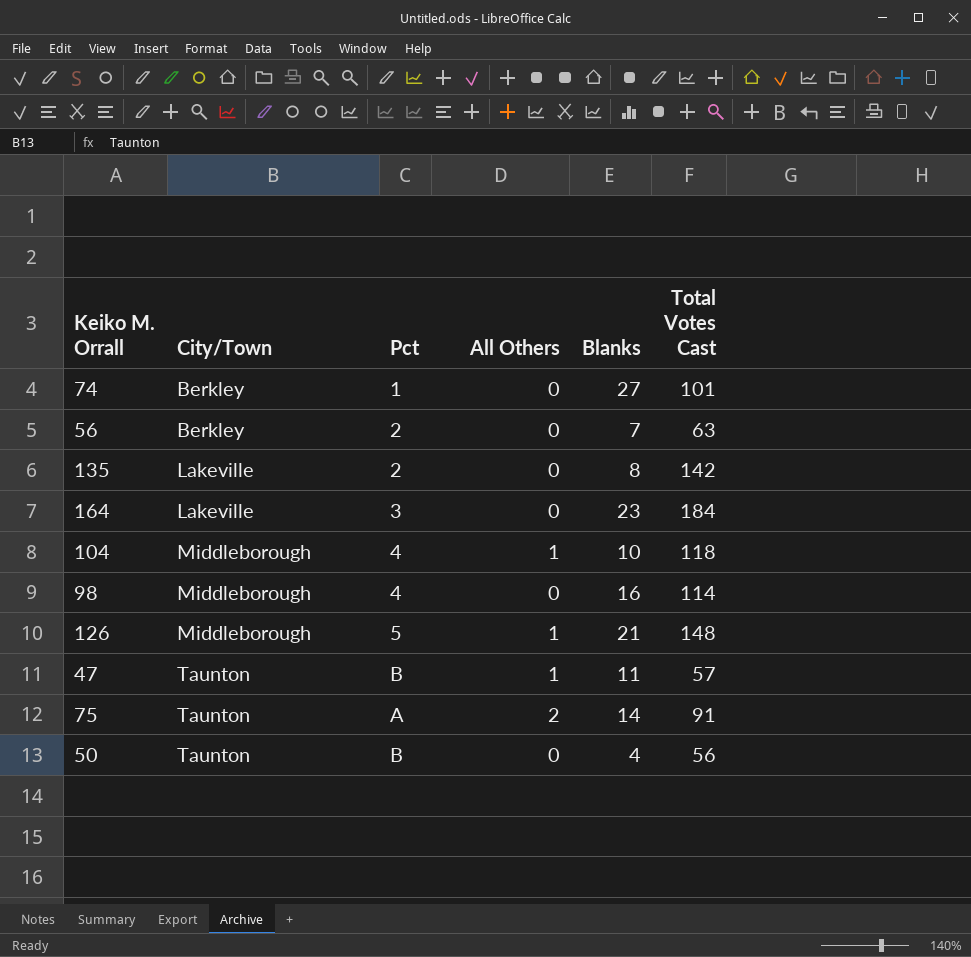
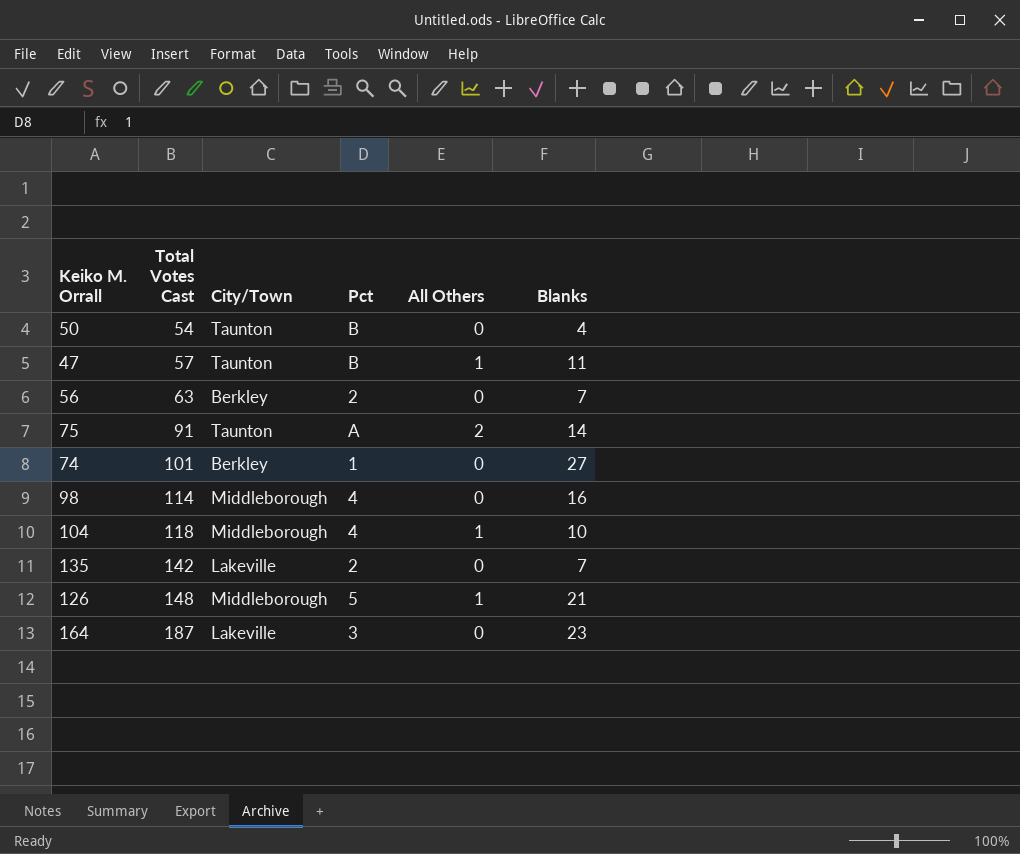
row order: City/Town ascending -> Total Votes Cast ascending
column Total Votes Cast | position: 6 -> 2
50 | Total Votes Cast: 56 -> 54
135 | Blanks: 8 -> 7
164 | Total Votes Cast: 184 -> 187

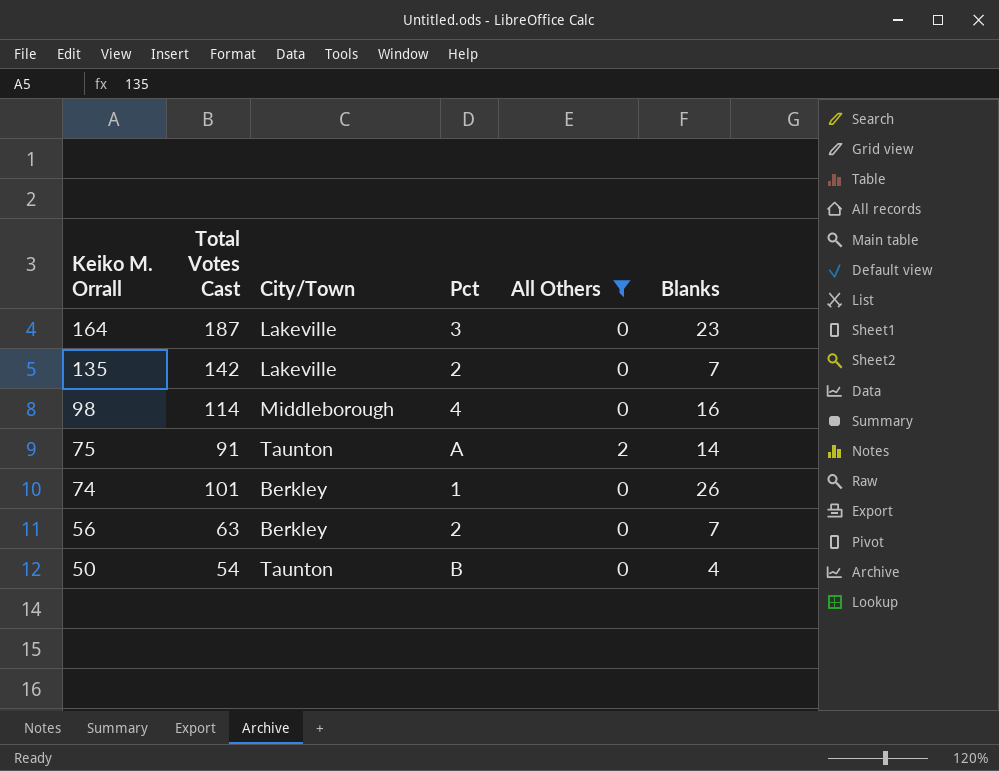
filter: none -> All Others != 1
row order: Total Votes Cast ascending -> Keiko M. Orrall descending
74 | Blanks: 27 -> 26

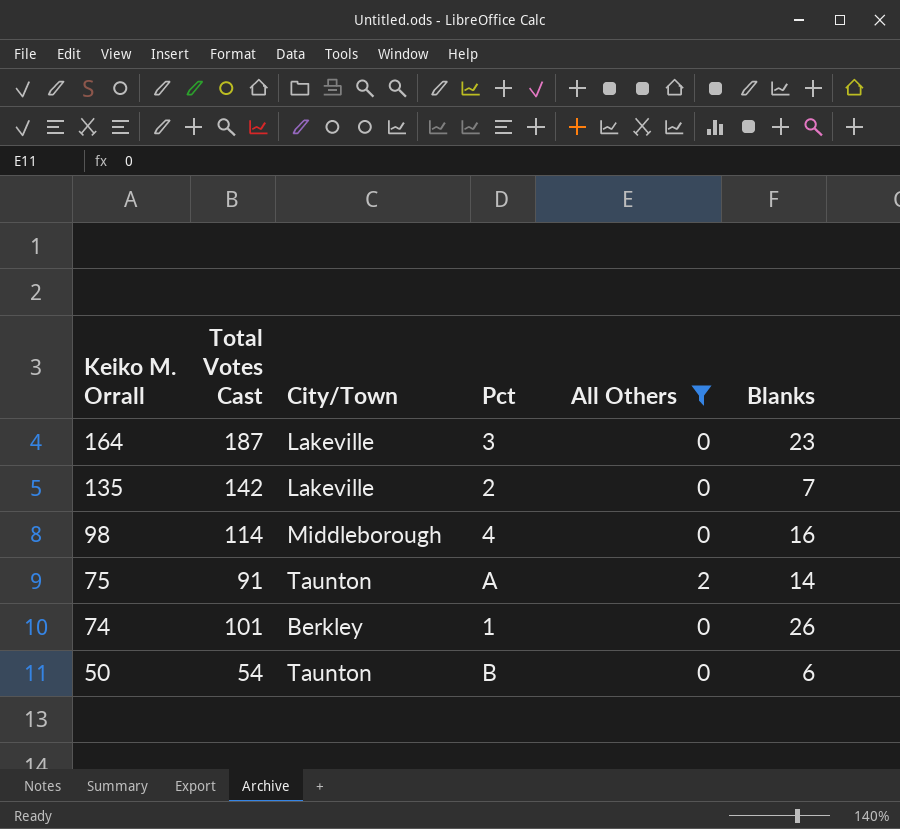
row 56: 63 | Berkley | 2 | 0 | 7 -> none
50 | Blanks: 4 -> 6

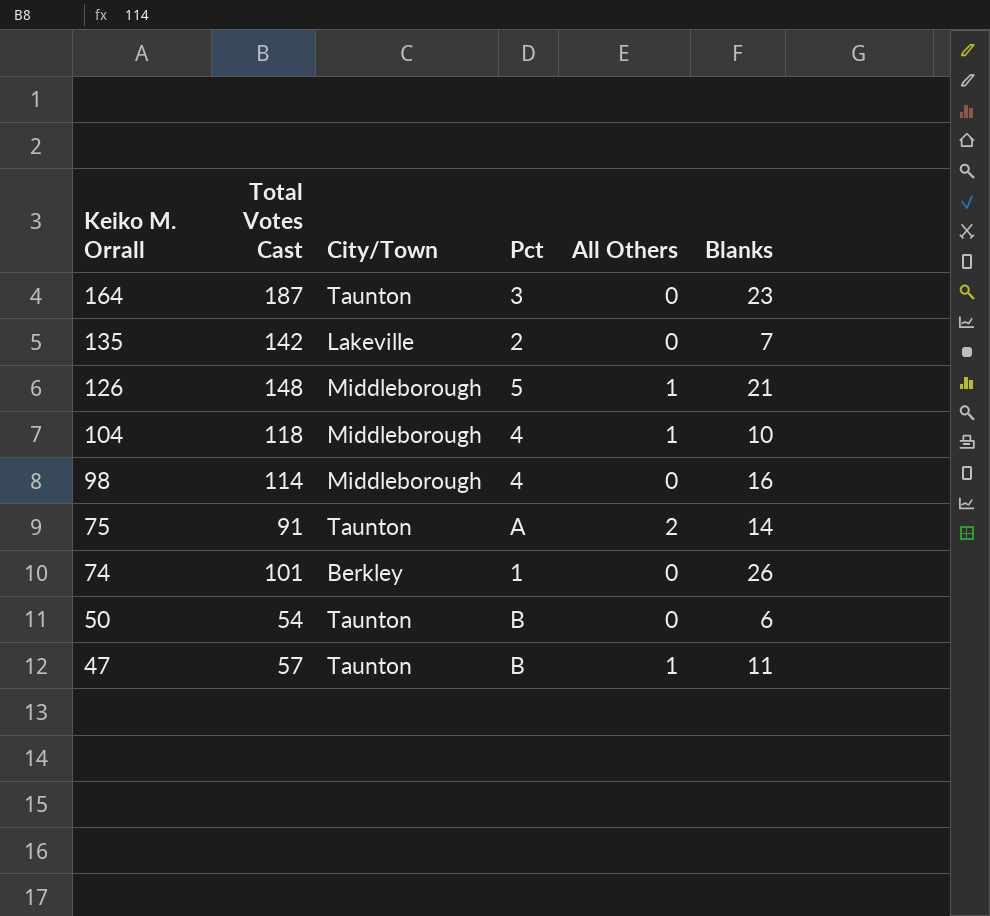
filter: All Others != 1 -> none
164 | City/Town: Lakeville -> Taunton

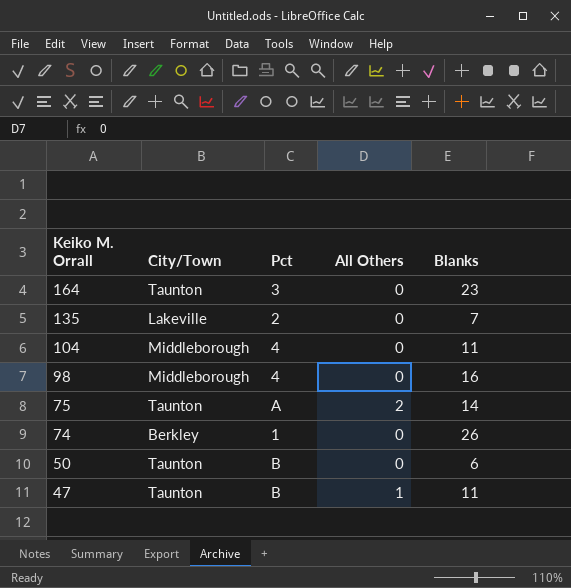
column Total Votes Cast | position: 2 -> none
row 126: 148 | Middleborough | 5 | 1 | 21 -> none
104 | All Others: 1 -> 0
104 | Blanks: 10 -> 11

